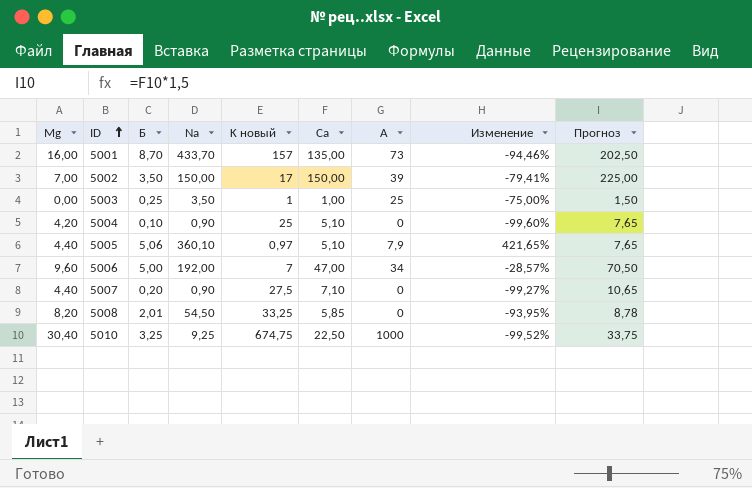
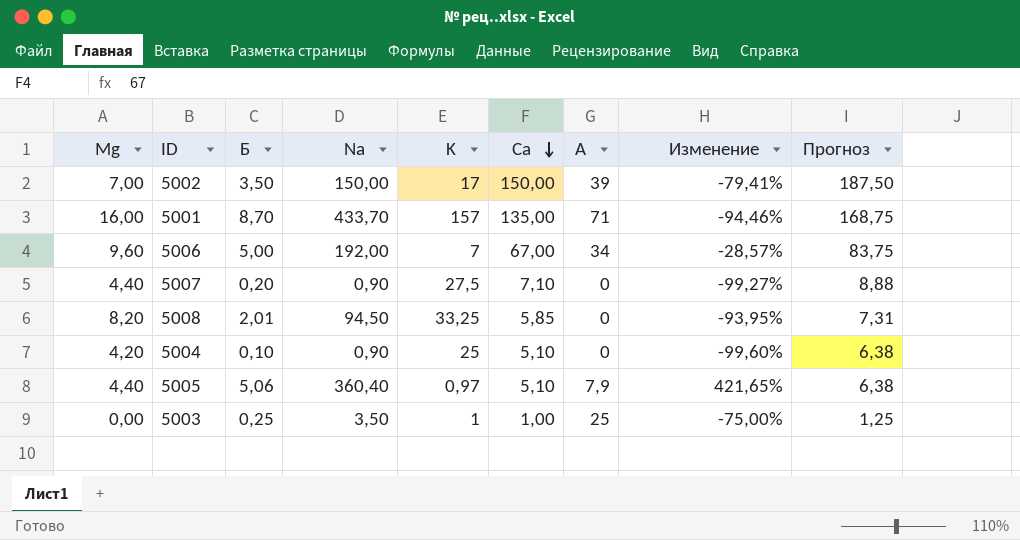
row order: ID ascending -> Ca descending
column name: K новый -> K
column Прогноз | formula: [Ca] * 1,5 -> [Ca] * 1,25
row 5010: 30,40 | 3,25 | 9,25 | 674,75 | 22,50 | 1000 | -99,52% | 33,75 -> none
5001 | А: 73 -> 71
5006 | Ca: 47,00 -> 67,00
5008 | Na: 54,50 -> 94,50
5005 | Na: 360,10 -> 360,40

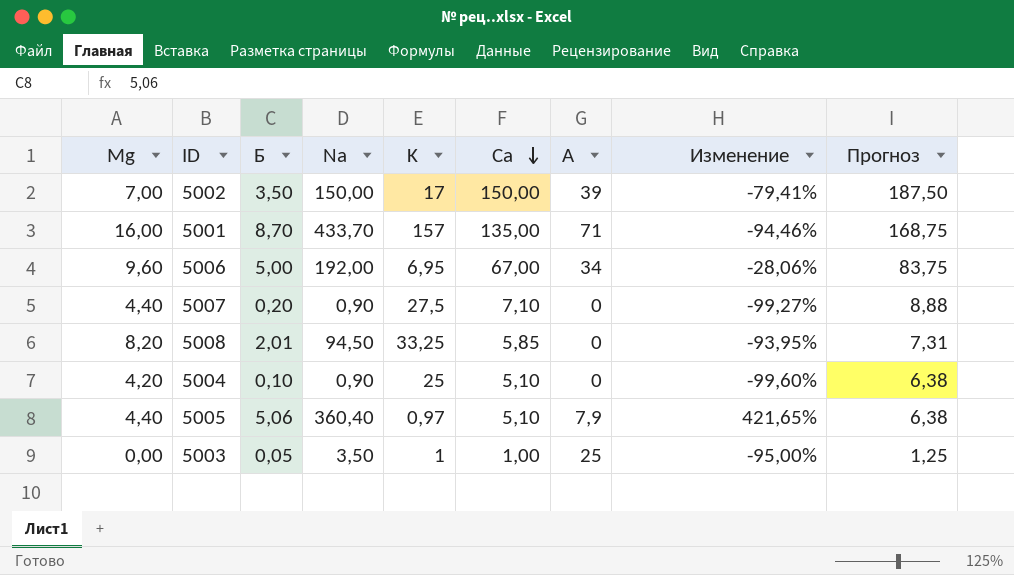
5006 | K: 7 -> 6,95
5006 | Изменение: -28,57% -> -28,06%
5003 | Б: 0,25 -> 0,05
5003 | Изменение: -75,00% -> -95,00%

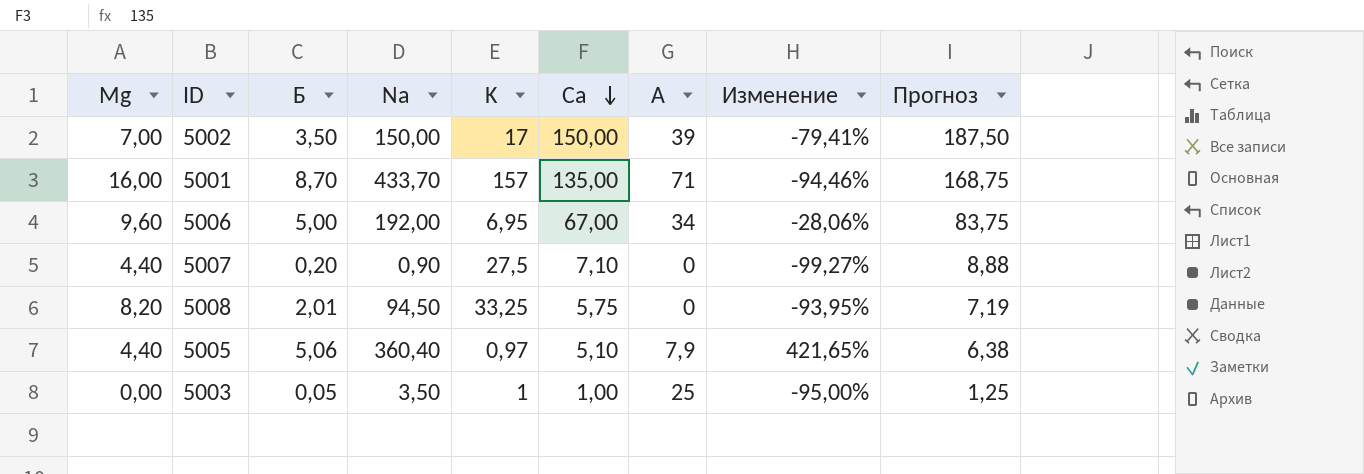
row 5004: 4,20 | 0,10 | 0,90 | 25 | 5,10 | 0 | -99,60% | 6,38 -> none
5008 | Ca: 5,85 -> 5,75
5008 | Прогноз: 7,31 -> 7,19

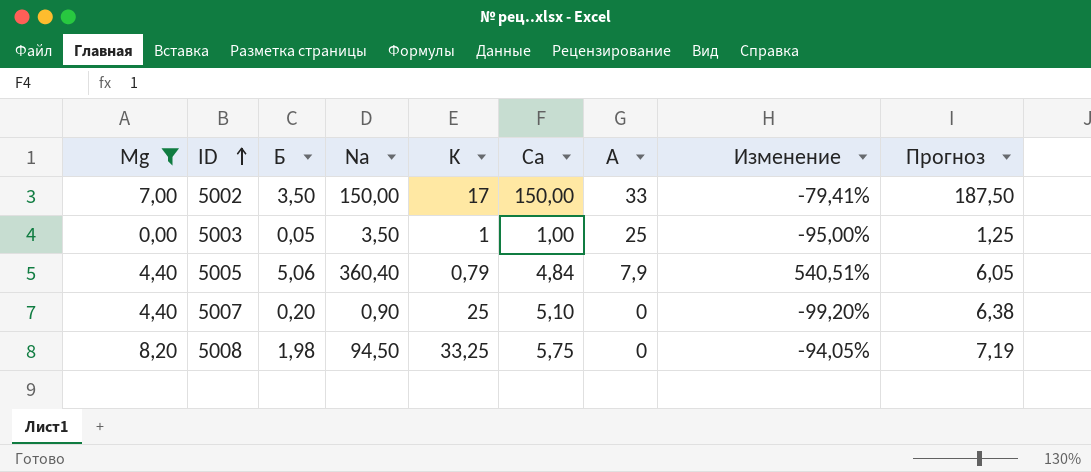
filter: none -> Mg <= 8,20
row order: Ca descending -> ID ascending
5002 | А: 39 -> 33
5005 | K: 0,97 -> 0,79
5005 | Ca: 5,10 -> 4,84
5005 | Изменение: 421,65% -> 540,51%
5005 | Прогноз: 6,38 -> 6,05
5007 | K: 27,5 -> 25
5007 | Ca: 7,10 -> 5,10
5007 | Изменение: -99,27% -> -99,20%
5007 | Прогноз: 8,88 -> 6,38
5008 | Б: 2,01 -> 1,98
5008 | Изменение: -93,95% -> -94,05%

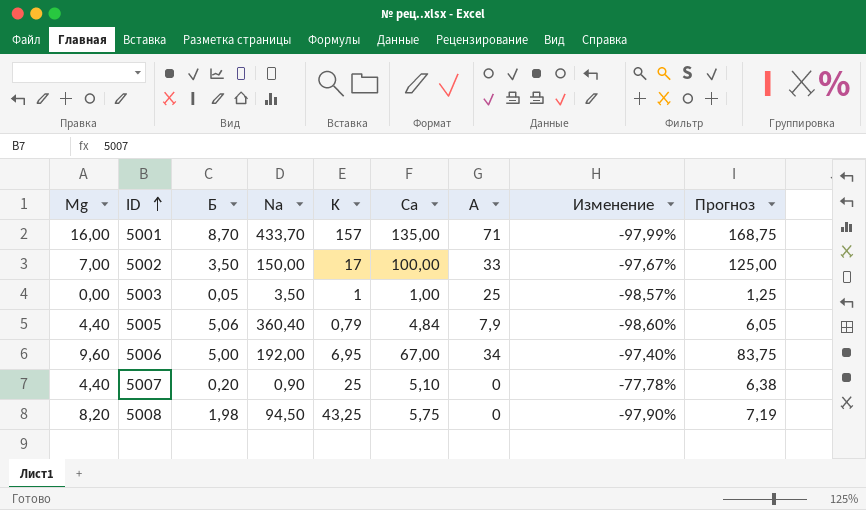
filter: Mg <= 8,20 -> none
column Изменение | formula: ([Б] - [K]) / [K] -> ([Б] - [Na]) / [Na]
5002 | Ca: 150,00 -> 100,00
5002 | Прогноз: 187,50 -> 125,00
5008 | K: 33,25 -> 43,25

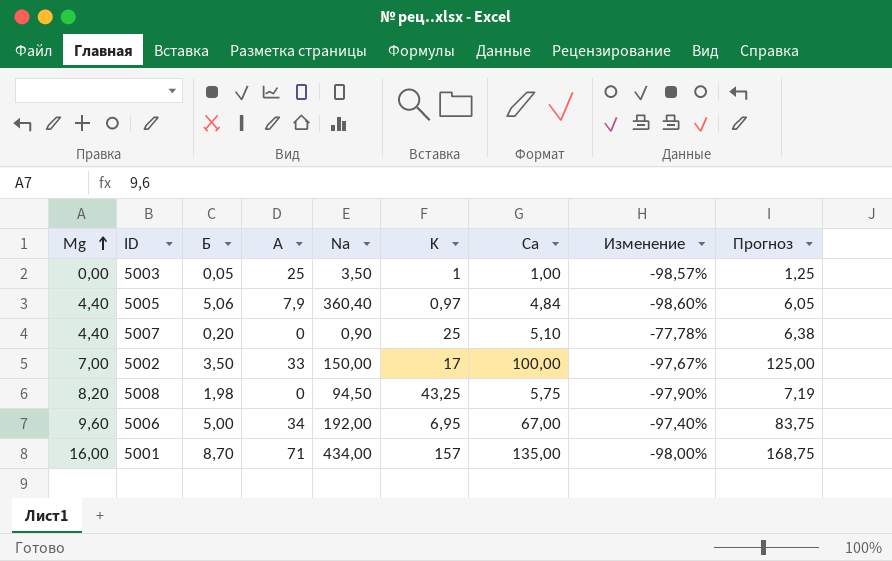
row order: ID ascending -> Mg ascending
column А | position: 7 -> 4
5005 | K: 0,79 -> 0,97
5001 | Na: 433,70 -> 434,00
5001 | Изменение: -97,99% -> -98,00%

